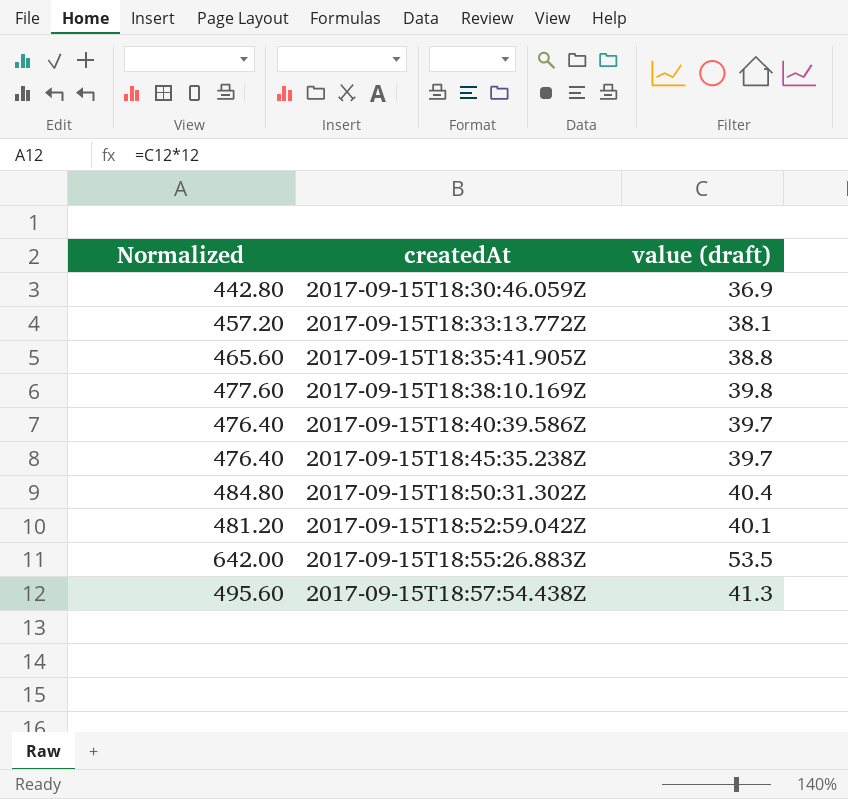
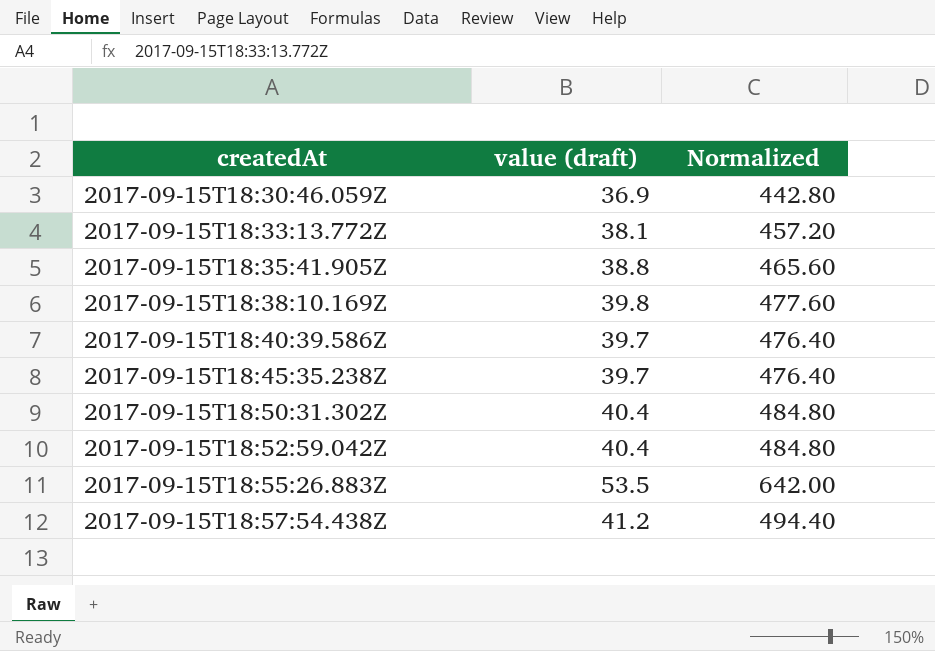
column Normalized | position: 1 -> 3
2017-09-15T18:52:59.042Z | value (draft): 40.1 -> 40.4
2017-09-15T18:52:59.042Z | Normalized: 481.20 -> 484.80
2017-09-15T18:57:54.438Z | value (draft): 41.3 -> 41.2
2017-09-15T18:57:54.438Z | Normalized: 495.60 -> 494.40

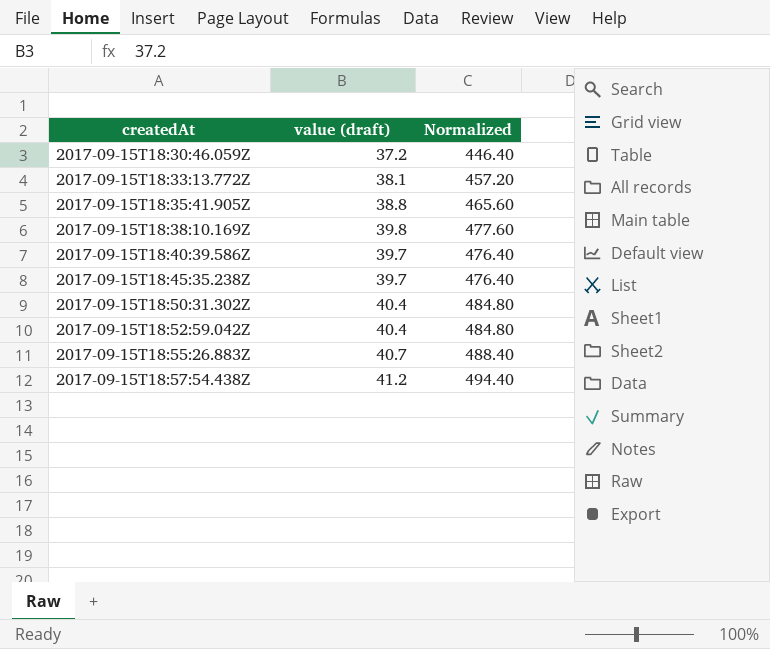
2017-09-15T18:30:46.059Z | value (draft): 36.9 -> 37.2
2017-09-15T18:30:46.059Z | Normalized: 442.80 -> 446.40
2017-09-15T18:55:26.883Z | value (draft): 53.5 -> 40.7
2017-09-15T18:55:26.883Z | Normalized: 642.00 -> 488.40

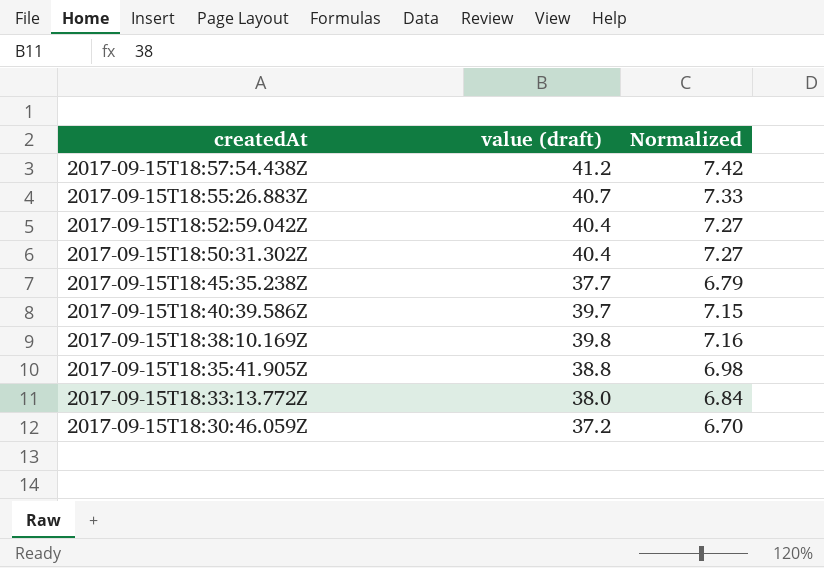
row order: createdAt ascending -> createdAt descending
column Normalized | formula: [value (draft)] * 12 -> [value (draft)] * 0.18
2017-09-15T18:45:35.238Z | value (draft): 39.7 -> 37.7
2017-09-15T18:33:13.772Z | value (draft): 38.1 -> 38.0

